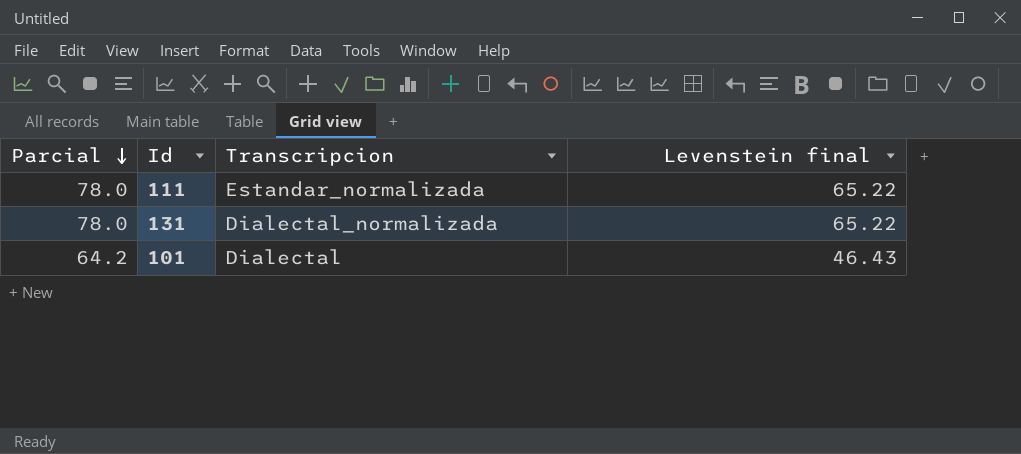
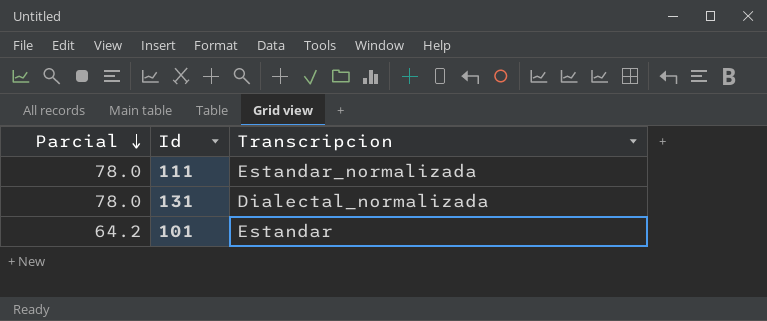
column Levenstein final | position: 4 -> none
101 | Transcripcion: Dialectal -> Estandar

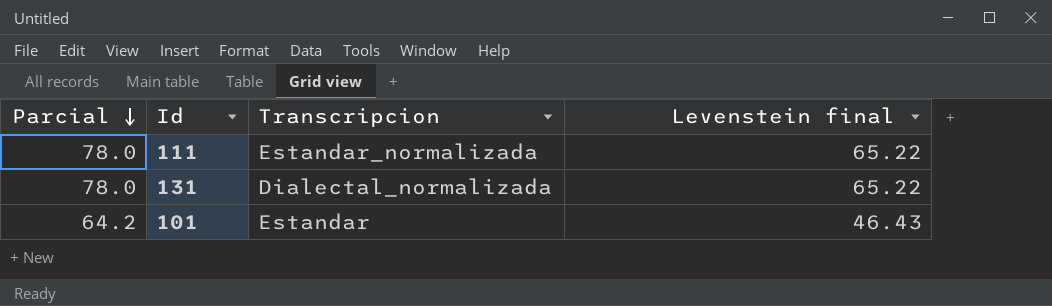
column Levenstein final | position: none -> 4

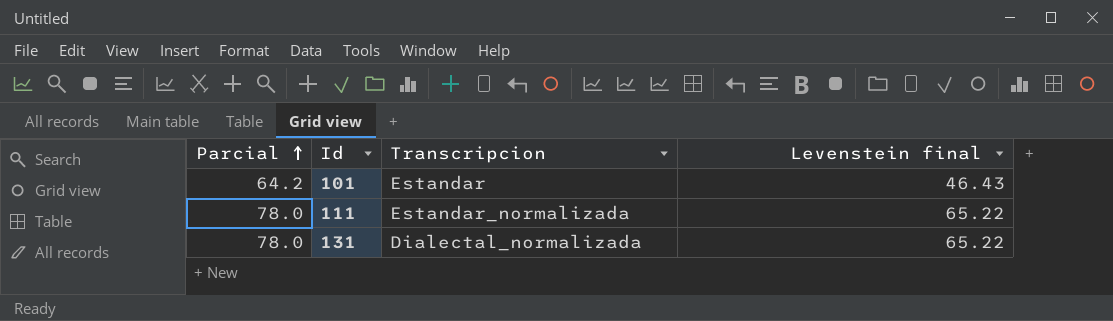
row order: Parcial descending -> Parcial ascending

